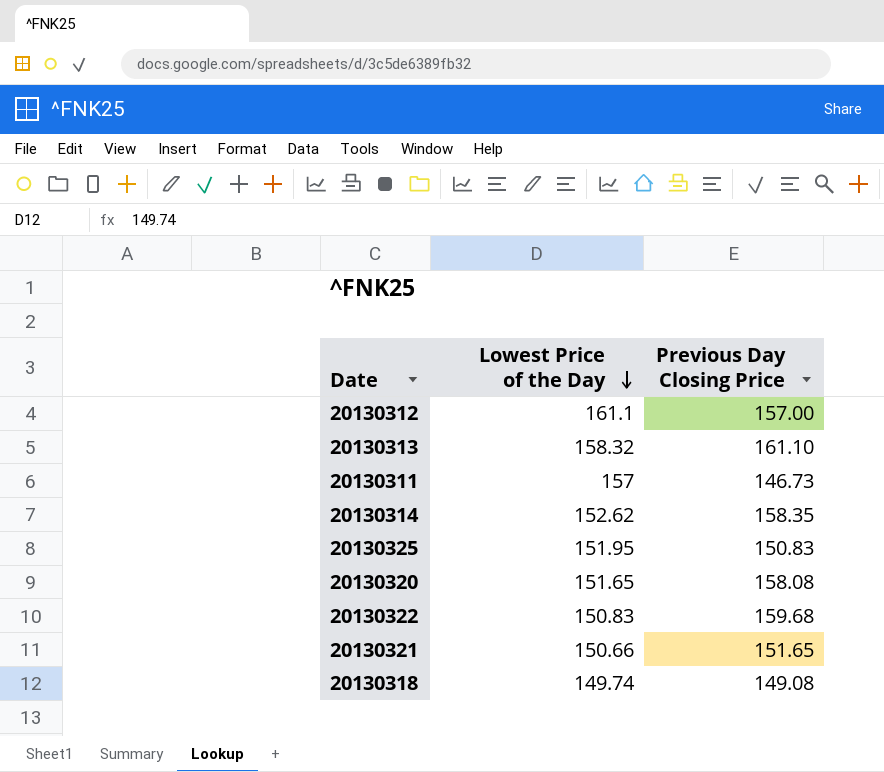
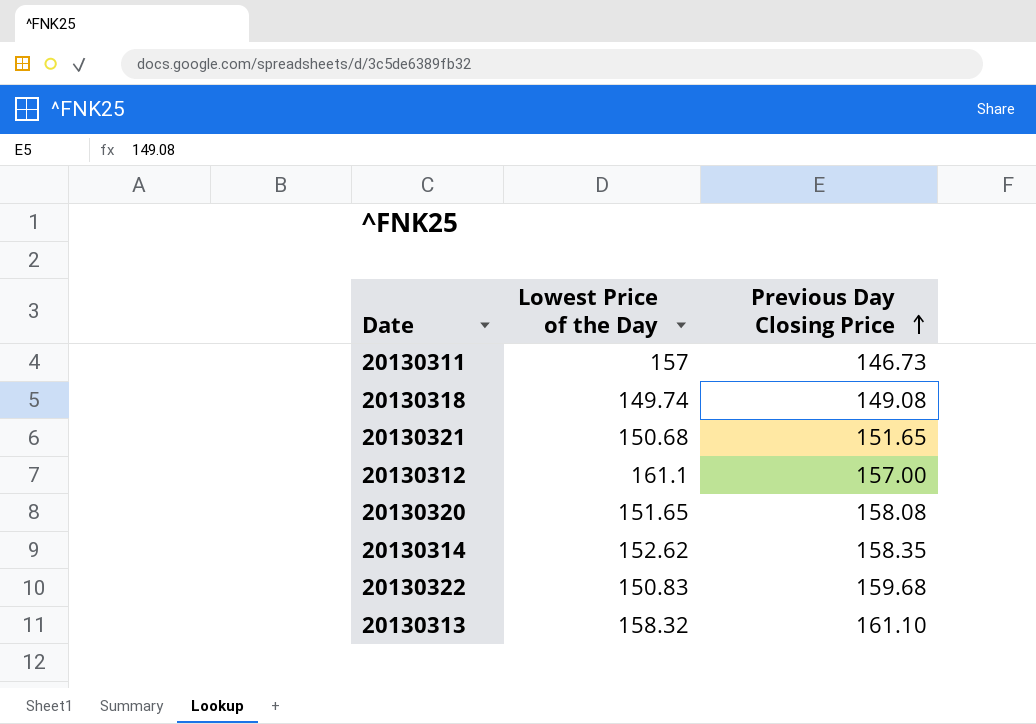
row order: Lowest Price of the Day descending -> Previous Day Closing Price ascending
row 20130325: 151.95 | 150.83 -> none
20130321 | Lowest Price of the Day: 150.66 -> 150.68

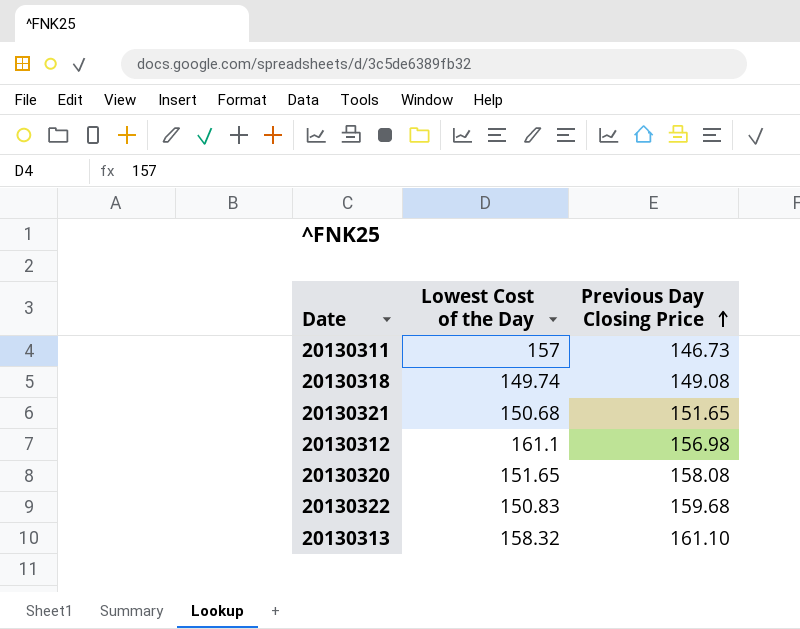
column name: Lowest Price of the Day -> Lowest Cost of the Day
row 20130314: 152.62 | 158.35 -> none
20130312 | Previous Day Closing Price: 157.00 -> 156.98

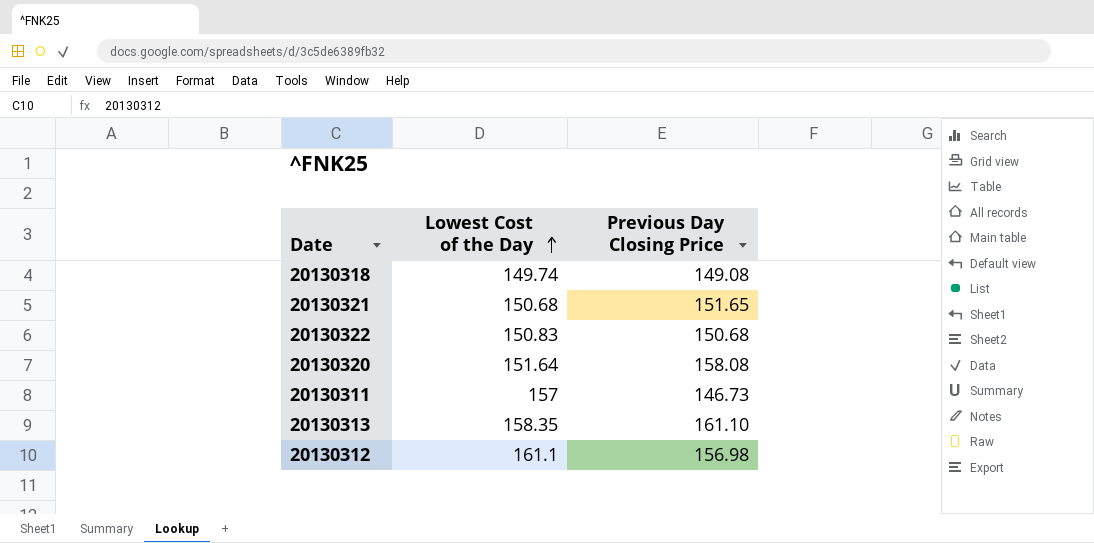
row order: Previous Day Closing Price ascending -> Lowest Cost of the Day ascending
20130322 | Previous Day Closing Price: 159.68 -> 150.68
20130320 | Lowest Cost of the Day: 151.65 -> 151.64
20130313 | Lowest Cost of the Day: 158.32 -> 158.35

